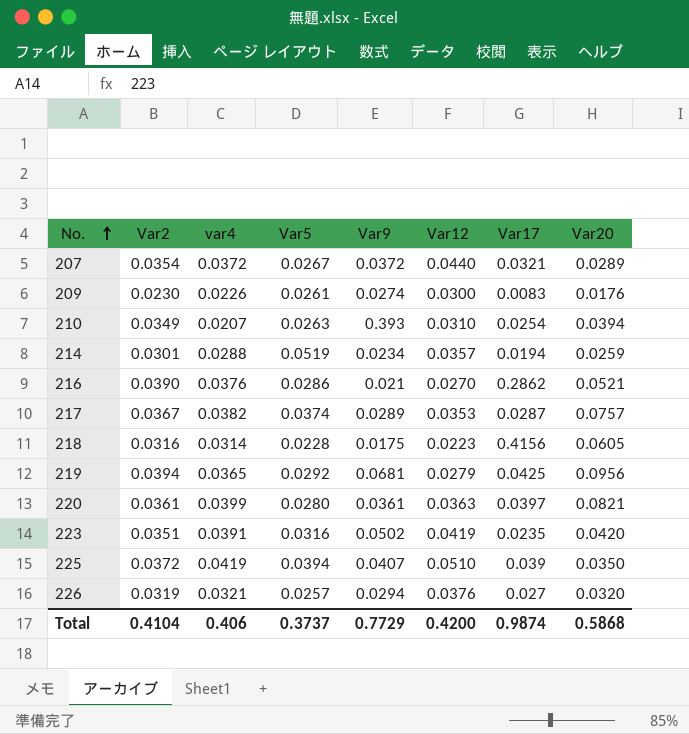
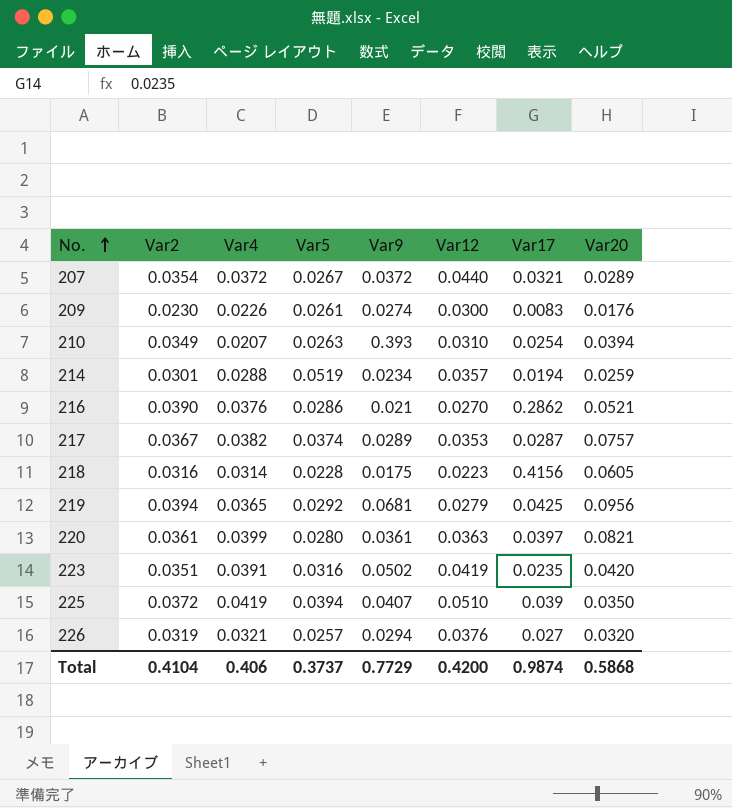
column name: var4 -> Var4

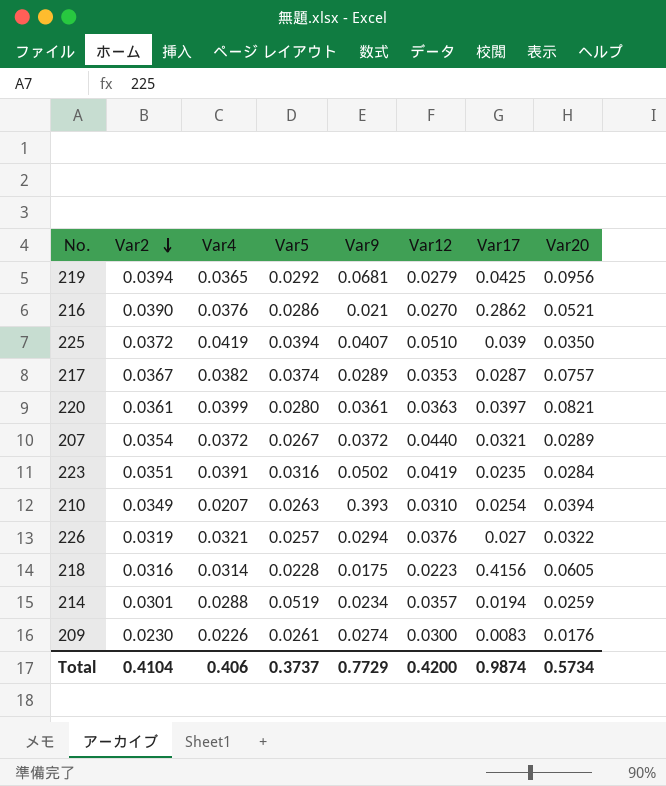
row order: No. ascending -> Var2 descending
223 | Var20: 0.0420 -> 0.0284
226 | Var20: 0.0320 -> 0.0322
Total | Var20: 0.5868 -> 0.5734

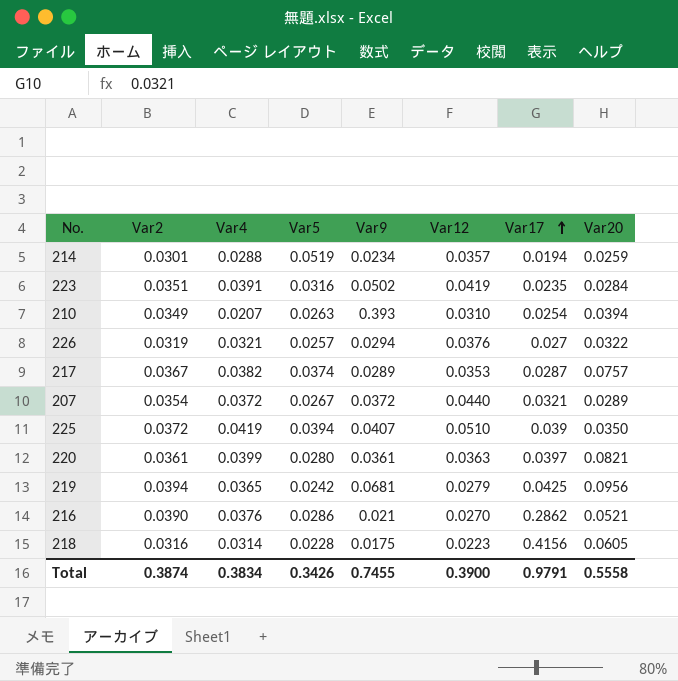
row order: Var2 descending -> Var17 ascending
row 209: 0.0230 | 0.0226 | 0.0261 | 0.0274 | 0.0300 | 0.0083 | 0.0176 -> none
219 | Var5: 0.0292 -> 0.0242
Total | Var2: 0.4104 -> 0.3874
Total | Var4: 0.406 -> 0.3834
Total | Var5: 0.3737 -> 0.3426
Total | Var9: 0.7729 -> 0.7455
Total | Var12: 0.4200 -> 0.3900
Total | Var17: 0.9874 -> 0.9791
Total | Var20: 0.5734 -> 0.5558

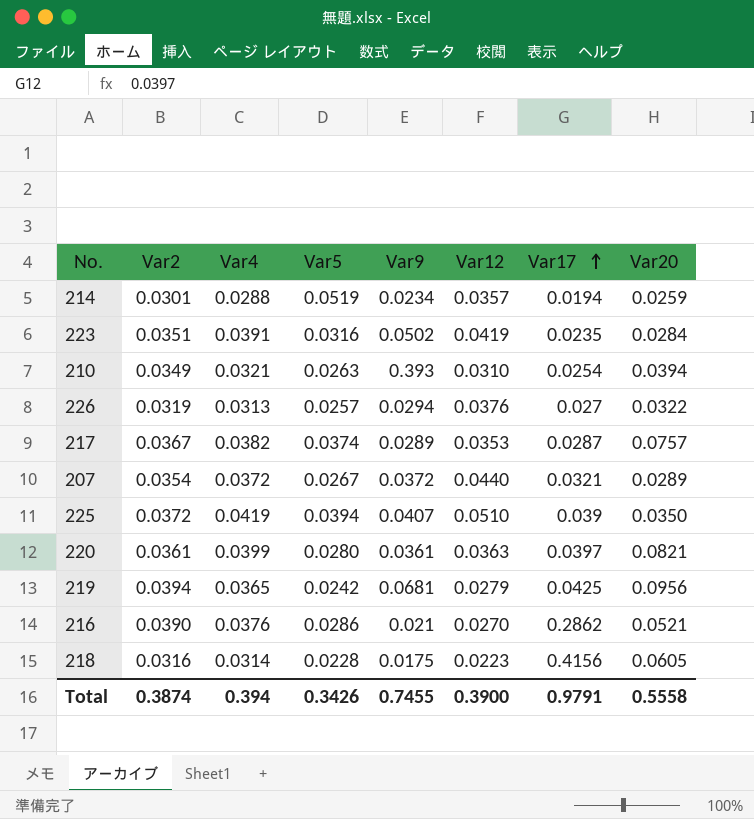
210 | Var4: 0.0207 -> 0.0321
226 | Var4: 0.0321 -> 0.0313
Total | Var4: 0.3834 -> 0.394

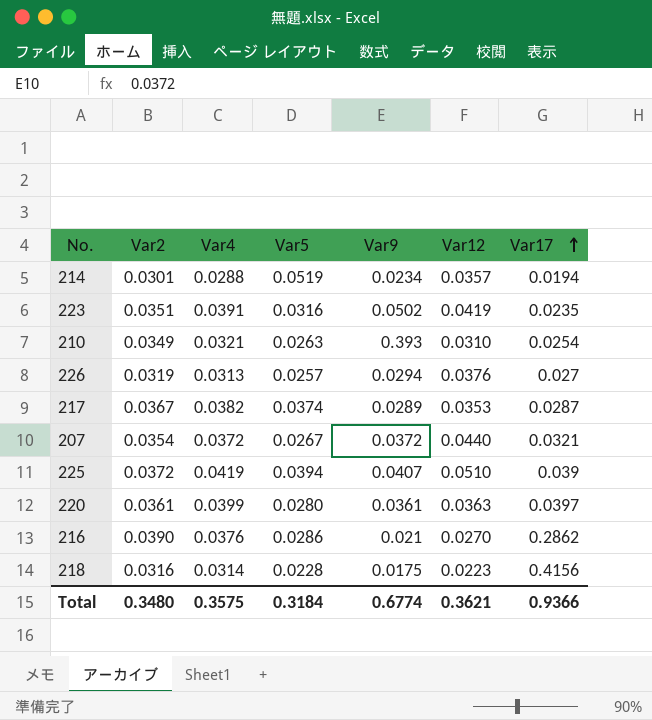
column Var20 | position: 8 -> none
row 219: 0.0394 | 0.0365 | 0.0242 | 0.0681 | 0.0279 | 0.0425 | 0.0956 -> none
Total | Var2: 0.3874 -> 0.3480
Total | Var4: 0.394 -> 0.3575
Total | Var5: 0.3426 -> 0.3184
Total | Var9: 0.7455 -> 0.6774
Total | Var12: 0.3900 -> 0.3621
Total | Var17: 0.9791 -> 0.9366

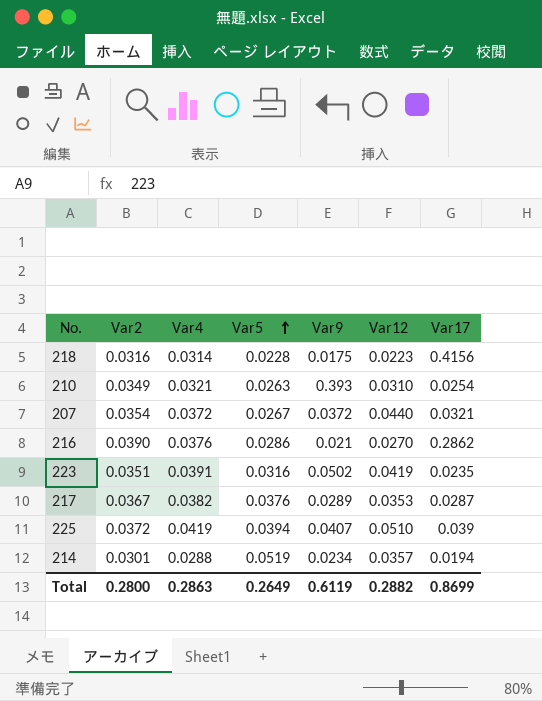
row order: Var17 ascending -> Var5 ascending
row 226: 0.0319 | 0.0313 | 0.0257 | 0.0294 | 0.0376 | 0.027 -> none
row 220: 0.0361 | 0.0399 | 0.0280 | 0.0361 | 0.0363 | 0.0397 -> none
217 | Var5: 0.0374 -> 0.0376
Total | Var2: 0.3480 -> 0.2800
Total | Var4: 0.3575 -> 0.2863
Total | Var5: 0.3184 -> 0.2649
Total | Var9: 0.6774 -> 0.6119
Total | Var12: 0.3621 -> 0.2882
Total | Var17: 0.9366 -> 0.8699

